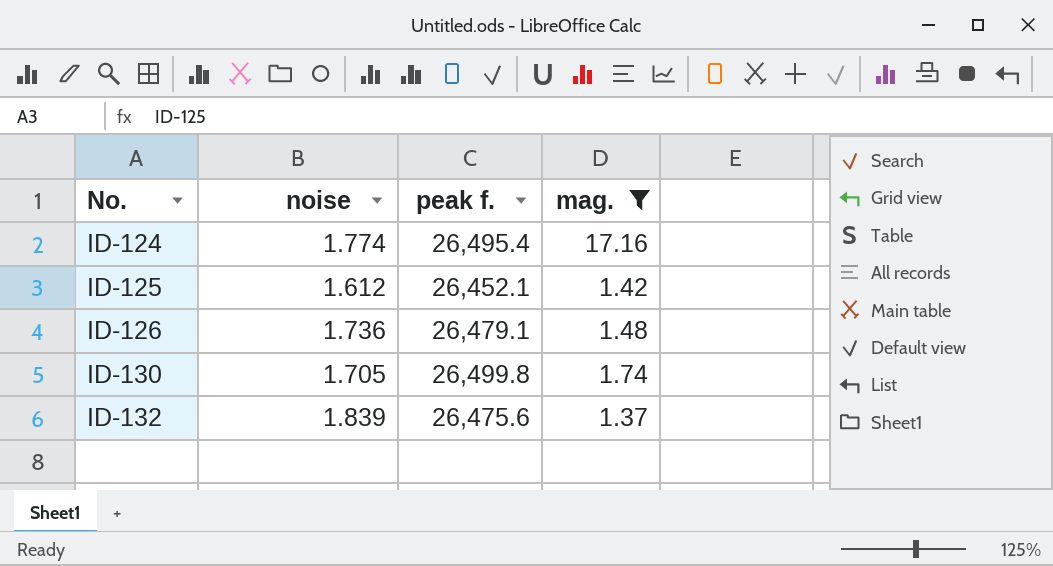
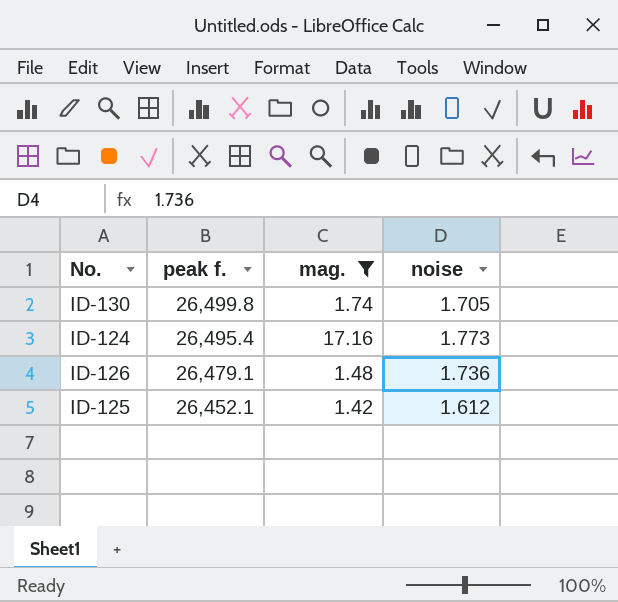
row order: No. ascending -> peak f. descending
column noise | position: 2 -> 4
row ID-132: 1.839 | 26,475.6 | 1.37 -> none
ID-124 | noise: 1.774 -> 1.773

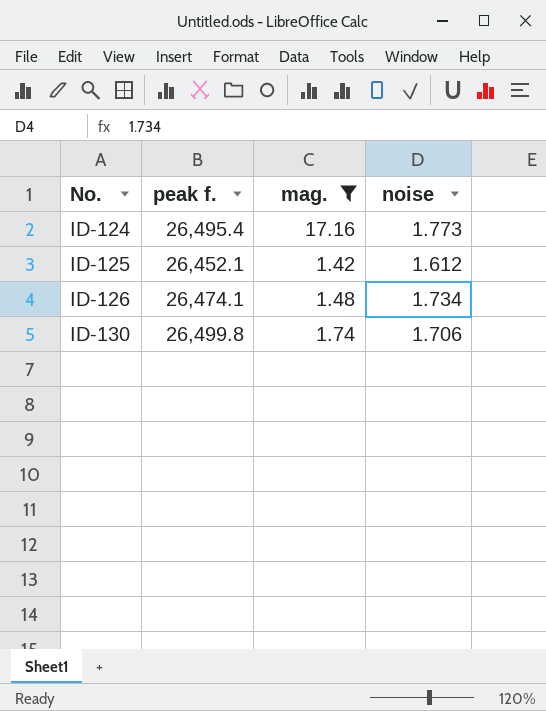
row order: peak f. descending -> No. ascending
ID-126 | peak f.: 26,479.1 -> 26,474.1
ID-126 | noise: 1.736 -> 1.734
ID-130 | noise: 1.705 -> 1.706

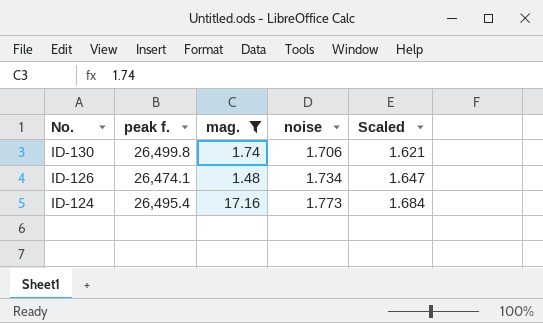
row order: No. ascending -> No. descending
column Scaled | formula: none -> [noise] * 0.95
row ID-125: 26,452.1 | 1.42 | 1.612 -> none

